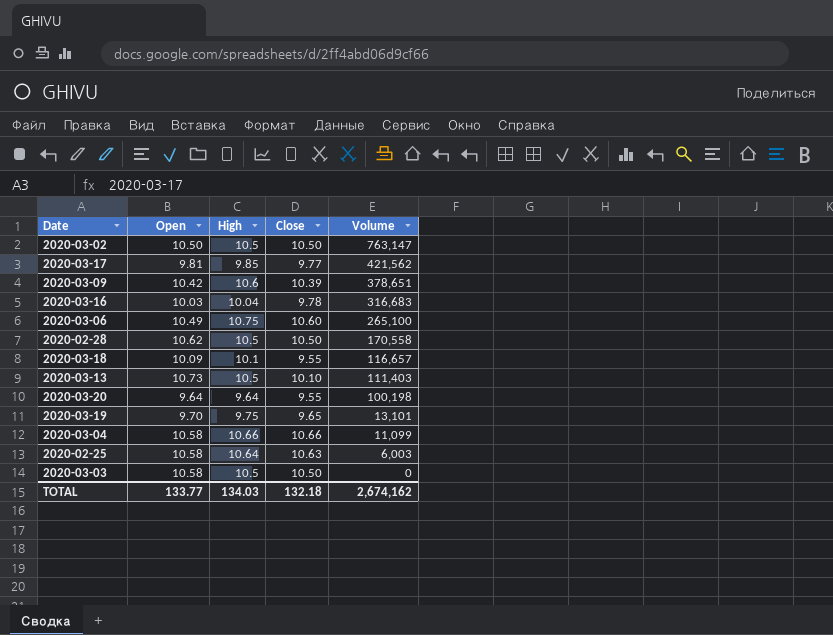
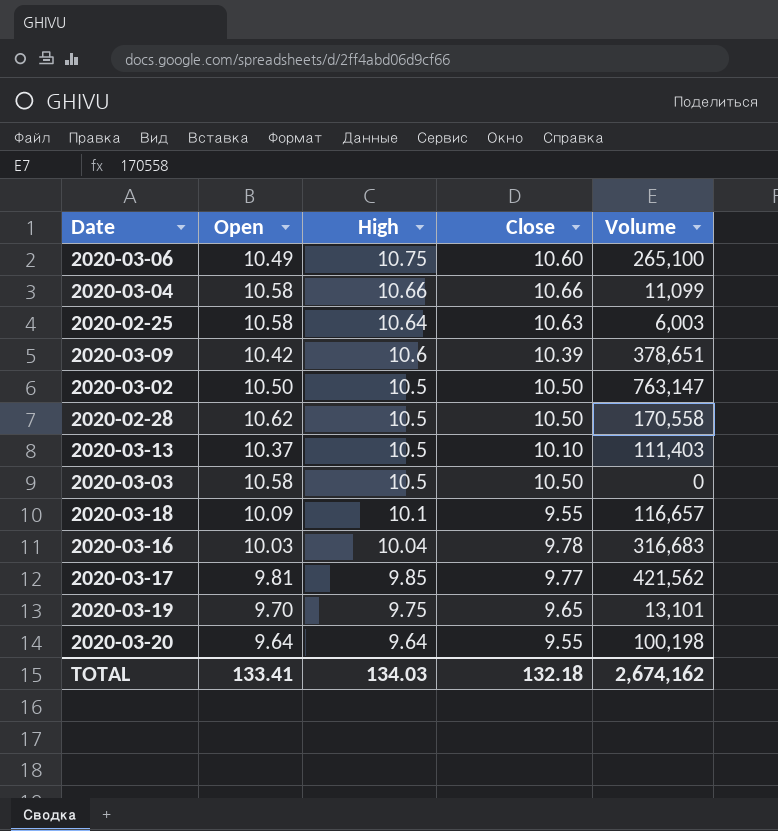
row order: Volume descending -> High descending
2020-03-13 | Open: 10.73 -> 10.37
TOTAL | Open: 133.77 -> 133.41

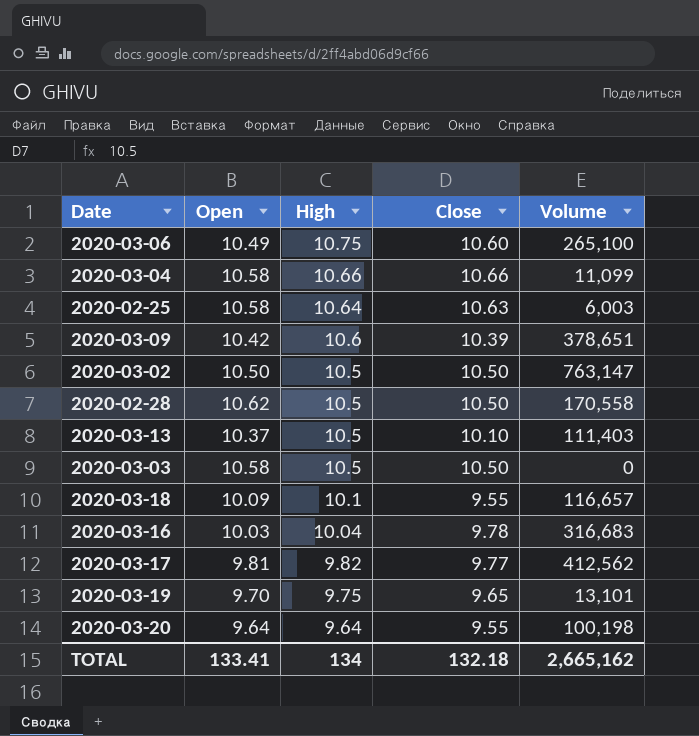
2020-03-17 | High: 9.85 -> 9.82
2020-03-17 | Volume: 421,562 -> 412,562
TOTAL | High: 134.03 -> 134
TOTAL | Volume: 2,674,162 -> 2,665,162

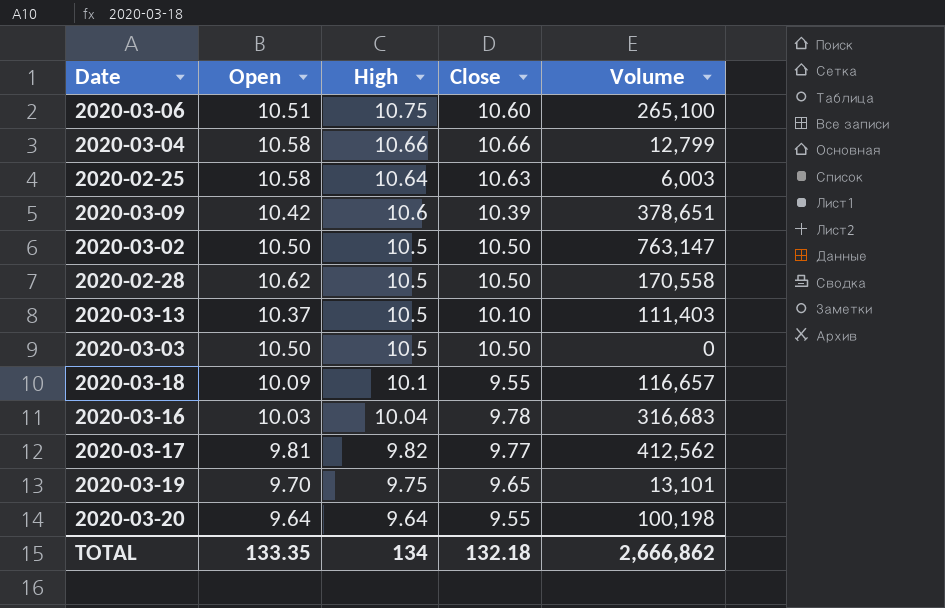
2020-03-06 | Open: 10.49 -> 10.51
2020-03-04 | Volume: 11,099 -> 12,799
2020-03-03 | Open: 10.58 -> 10.50
TOTAL | Open: 133.41 -> 133.35
TOTAL | Volume: 2,665,162 -> 2,666,862

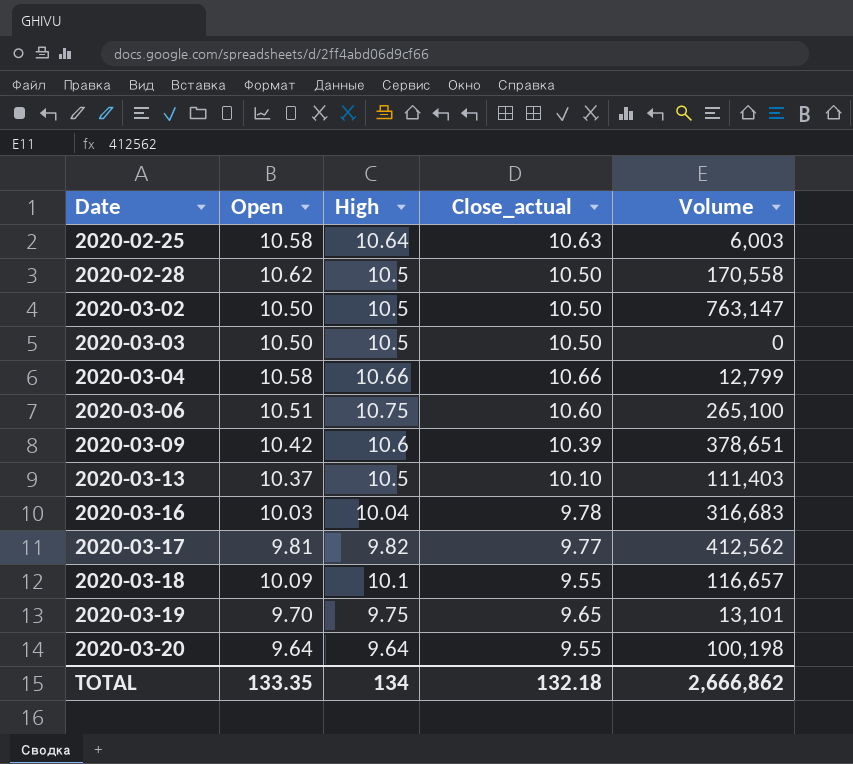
row order: High descending -> Date ascending
column name: Close -> Close_actual

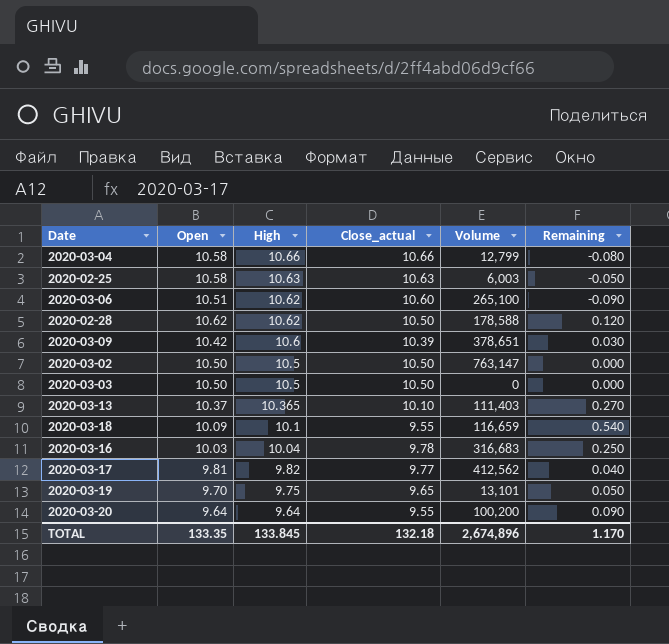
row order: Date ascending -> High descending
column Remaining | formula: none -> [Open] - [Close_actual]
2020-02-25 | High: 10.64 -> 10.63
2020-03-06 | High: 10.75 -> 10.62
2020-02-28 | High: 10.5 -> 10.62
2020-02-28 | Volume: 170,558 -> 178,588
2020-03-13 | High: 10.5 -> 10.365
2020-03-18 | Volume: 116,657 -> 116,659
2020-03-20 | Volume: 100,198 -> 100,200
TOTAL | High: 134 -> 133.845
TOTAL | Volume: 2,666,862 -> 2,674,896

